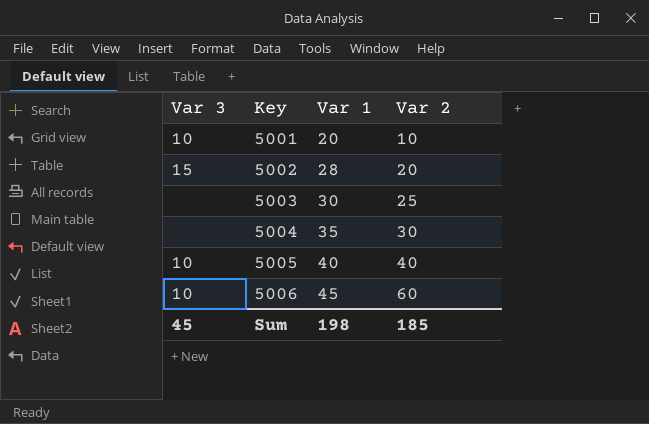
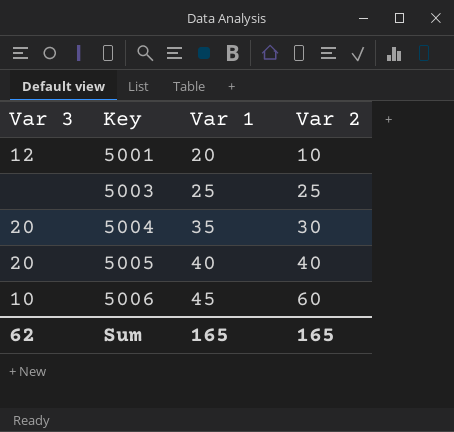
row 5002: 15 | 28 | 20 -> none
5001 | Var 3: 10 -> 12
5003 | Var 1: 30 -> 25
5004 | Var 3: none -> 20
5005 | Var 3: 10 -> 20
Sum | Var 3: 45 -> 62
Sum | Var 1: 198 -> 165
Sum | Var 2: 185 -> 165

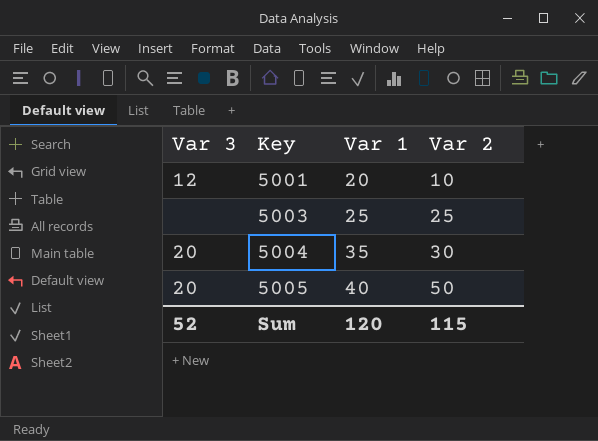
row 5006: 10 | 45 | 60 -> none
5005 | Var 2: 40 -> 50
Sum | Var 3: 62 -> 52
Sum | Var 1: 165 -> 120
Sum | Var 2: 165 -> 115

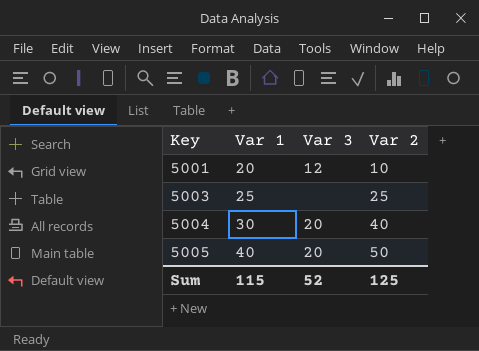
column Var 3 | position: 1 -> 3
5004 | Var 1: 35 -> 30
5004 | Var 2: 30 -> 40
Sum | Var 1: 120 -> 115
Sum | Var 2: 115 -> 125

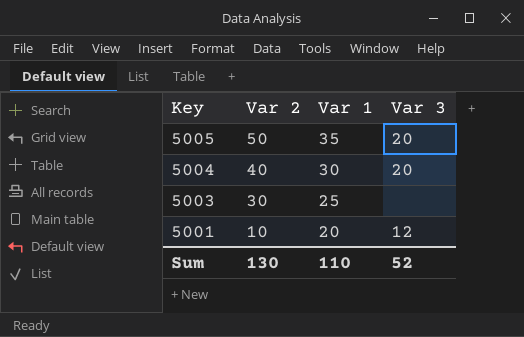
row order: Key ascending -> Key descending
column Var 2 | position: 4 -> 2
5005 | Var 1: 40 -> 35
5003 | Var 2: 25 -> 30
Sum | Var 2: 125 -> 130
Sum | Var 1: 115 -> 110

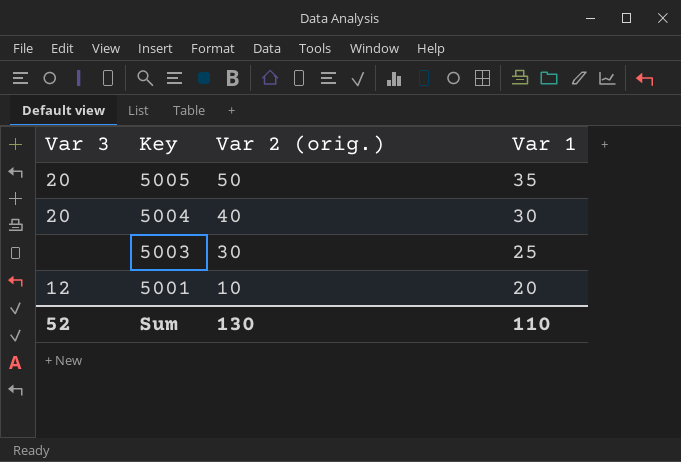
column Var 3 | position: 4 -> 1
column name: Var 2 -> Var 2 (orig.)

